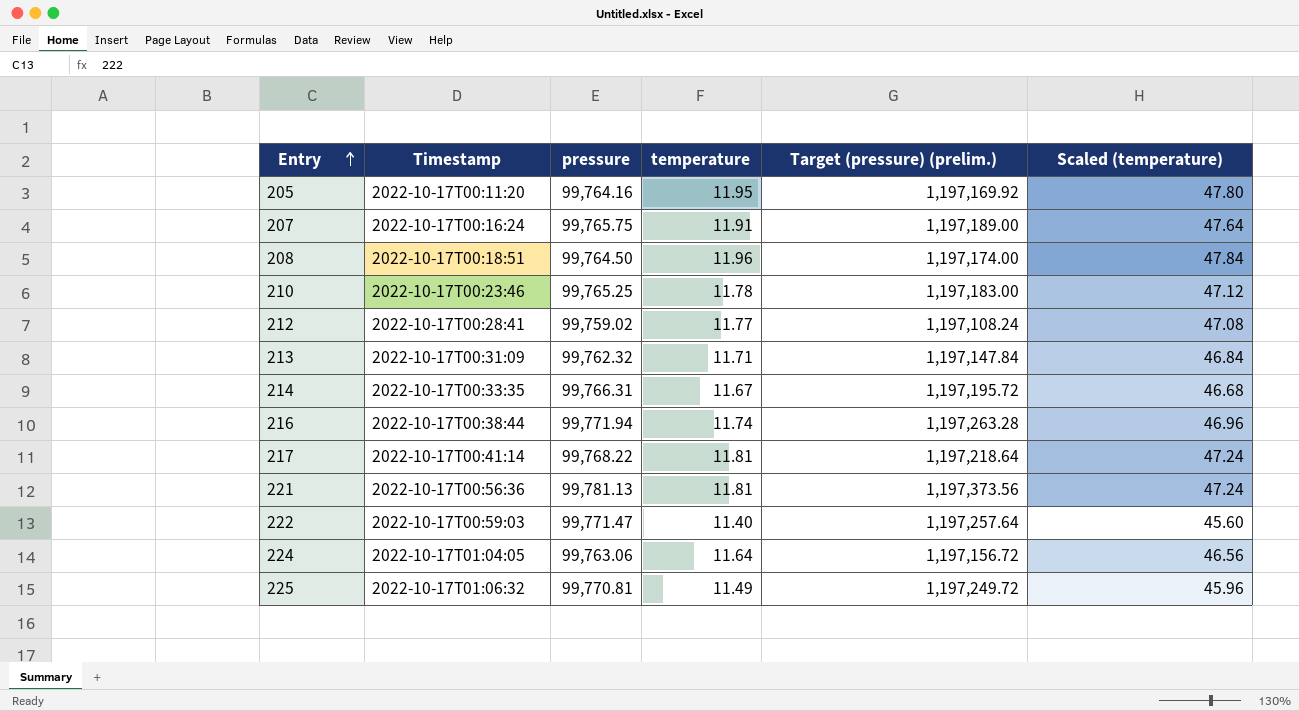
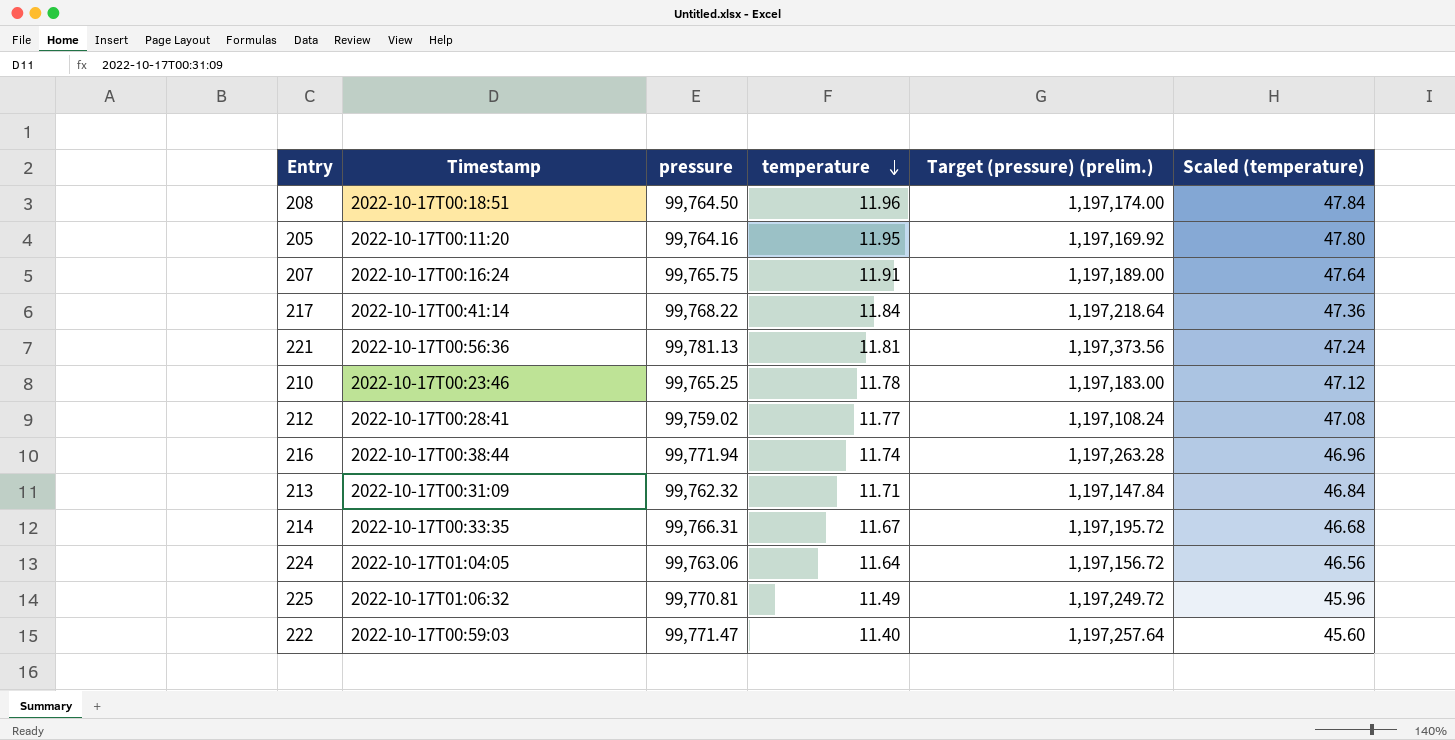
row order: Entry ascending -> temperature descending
217 | temperature: 11.81 -> 11.84
217 | Scaled (temperature): 47.24 -> 47.36

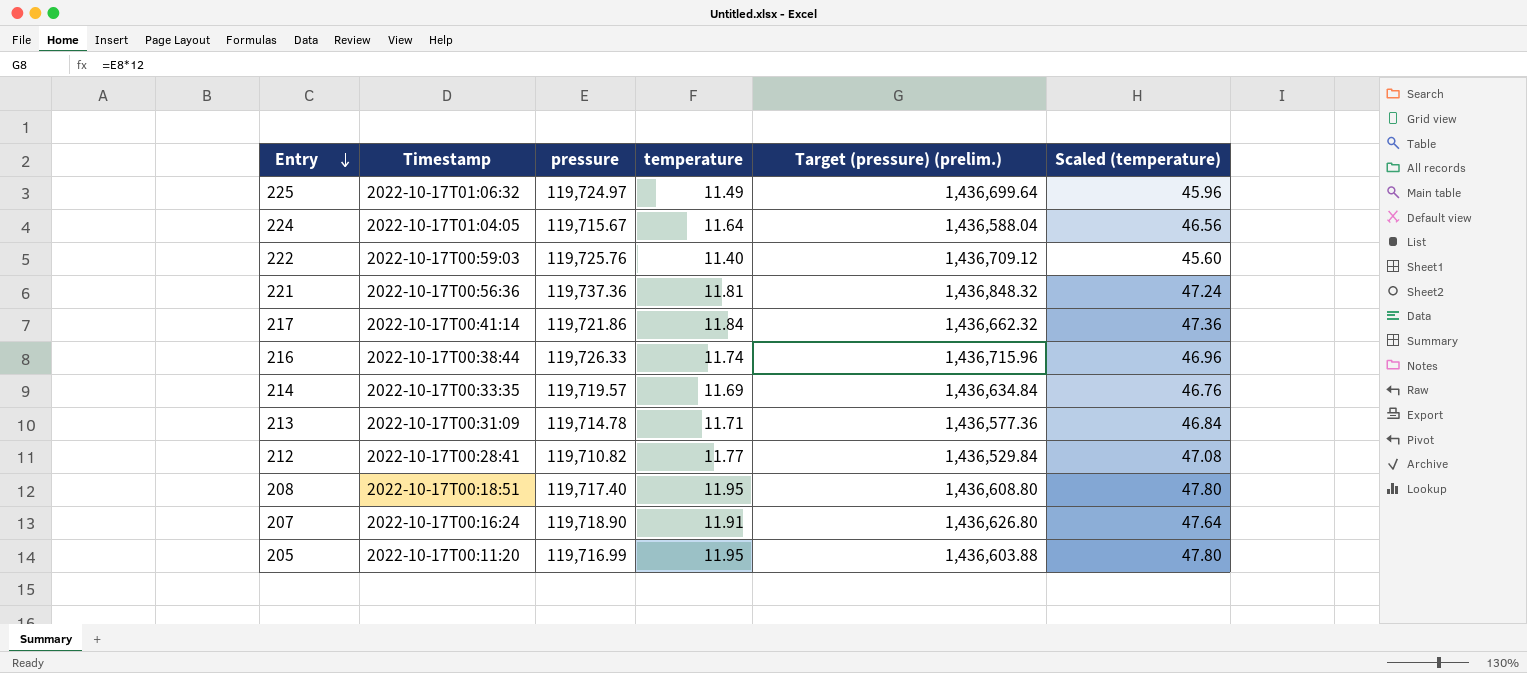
row order: temperature descending -> Entry descending
row 210: 2022-10-17T00:23:46 | 99,765.25 | 11.78 | 1,197,183.00 | 47.12 -> none
225 | pressure: 99,770.81 -> 119,724.97
225 | Target (pressure) (prelim.): 1,197,249.72 -> 1,436,699.64
224 | pressure: 99,763.06 -> 119,715.67
224 | Target (pressure) (prelim.): 1,197,156.72 -> 1,436,588.04
222 | pressure: 99,771.47 -> 119,725.76
222 | Target (pressure) (prelim.): 1,197,257.64 -> 1,436,709.12
221 | pressure: 99,781.13 -> 119,737.36
221 | Target (pressure) (prelim.): 1,197,373.56 -> 1,436,848.32
217 | pressure: 99,768.22 -> 119,721.86
217 | Target (pressure) (prelim.): 1,197,218.64 -> 1,436,662.32
216 | pressure: 99,771.94 -> 119,726.33
216 | Target (pressure) (prelim.): 1,197,263.28 -> 1,436,715.96
214 | pressure: 99,766.31 -> 119,719.57
214 | temperature: 11.67 -> 11.69
214 | Target (pressure) (prelim.): 1,197,195.72 -> 1,436,634.84
214 | Scaled (temperature): 46.68 -> 46.76
213 | pressure: 99,762.32 -> 119,714.78
213 | Target (pressure) (prelim.): 1,197,147.84 -> 1,436,577.36
212 | pressure: 99,759.02 -> 119,710.82
212 | Target (pressure) (prelim.): 1,197,108.24 -> 1,436,529.84
208 | pressure: 99,764.50 -> 119,717.40
208 | temperature: 11.96 -> 11.95
208 | Target (pressure) (prelim.): 1,197,174.00 -> 1,436,608.80
208 | Scaled (temperature): 47.84 -> 47.80
207 | pressure: 99,765.75 -> 119,718.90
207 | Target (pressure) (prelim.): 1,197,189.00 -> 1,436,626.80
205 | pressure: 99,764.16 -> 119,716.99
205 | Target (pressure) (prelim.): 1,197,169.92 -> 1,436,603.88

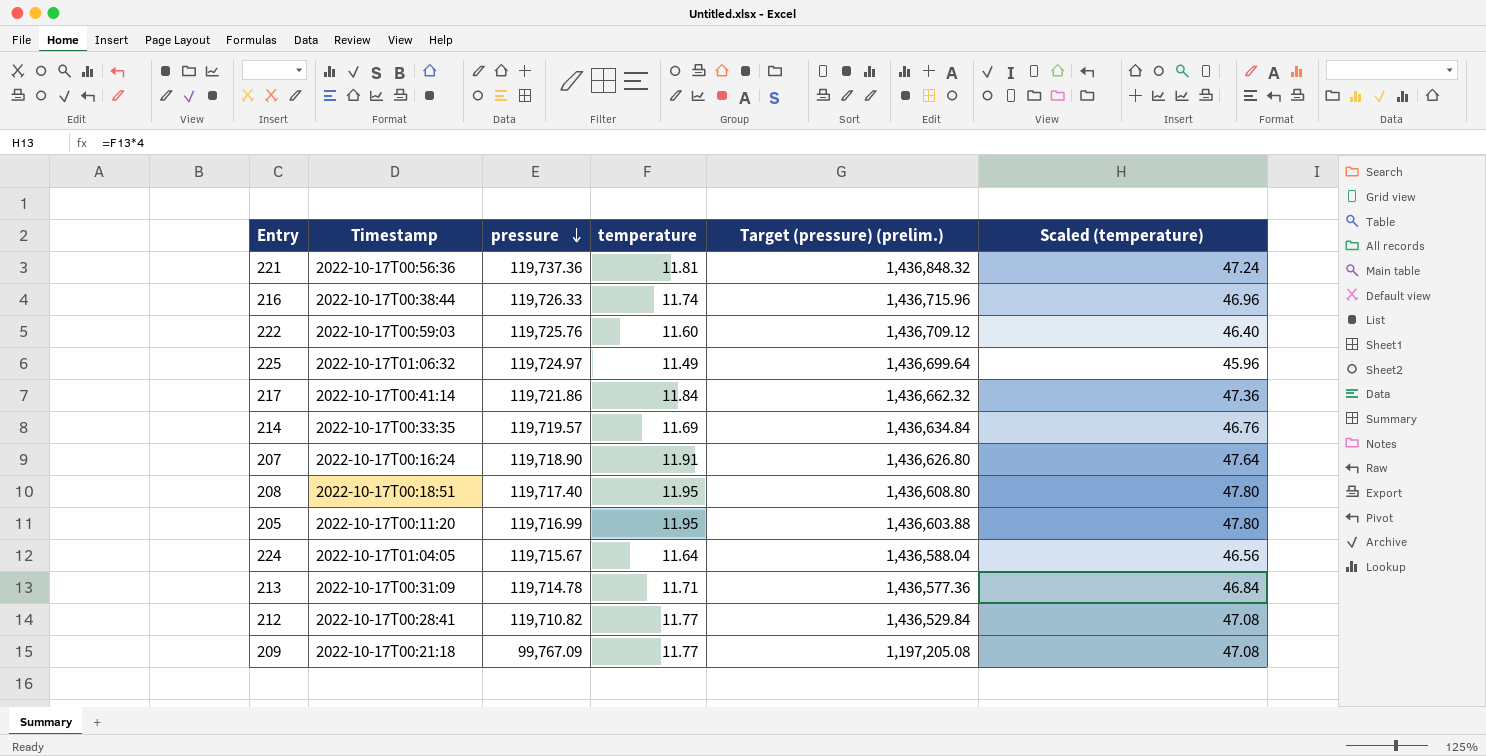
row order: Entry descending -> pressure descending
222 | temperature: 11.40 -> 11.60
222 | Scaled (temperature): 45.60 -> 46.40
row 209: none -> 2022-10-17T00:21:18 | 99,767.09 | 11.77 | 1,197,205.08 | 47.08

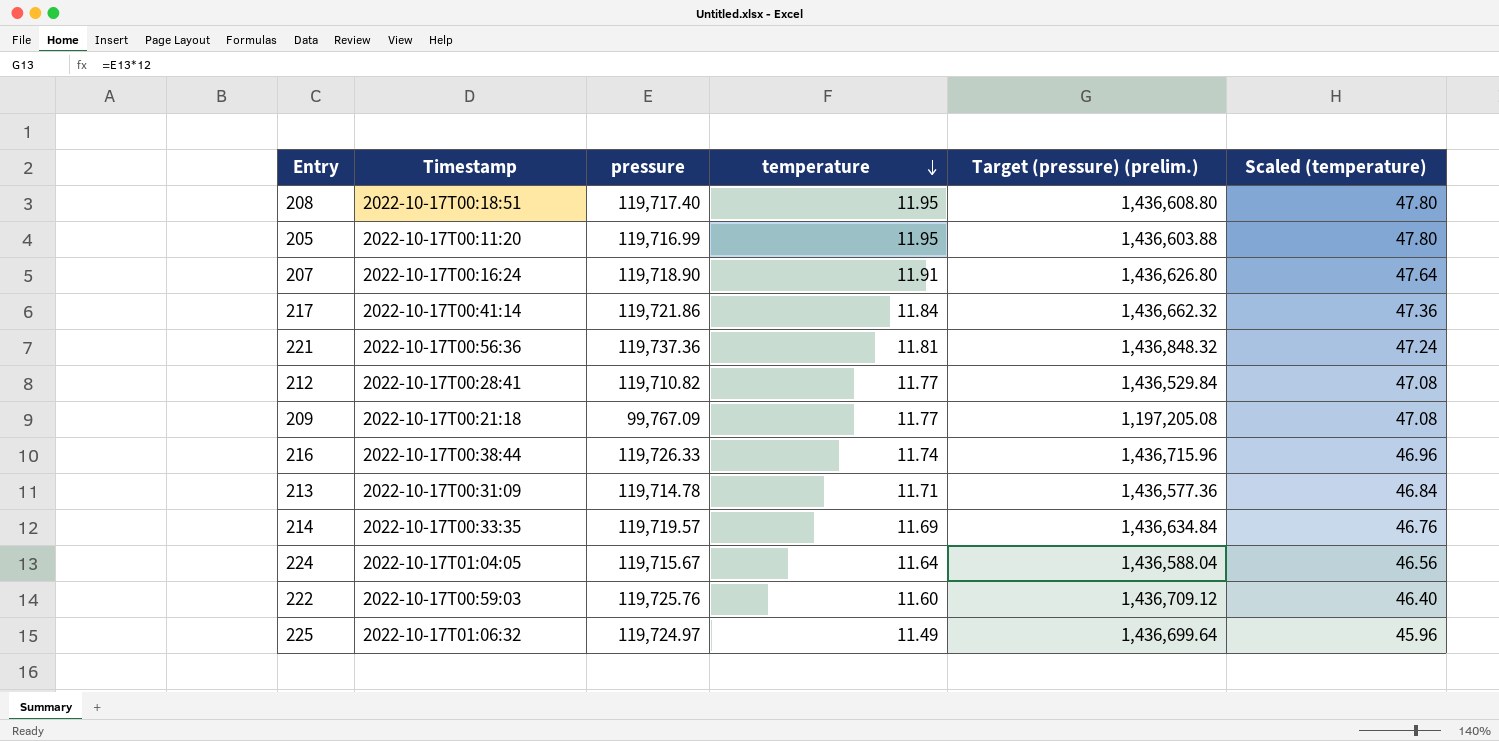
row order: pressure descending -> temperature descending

